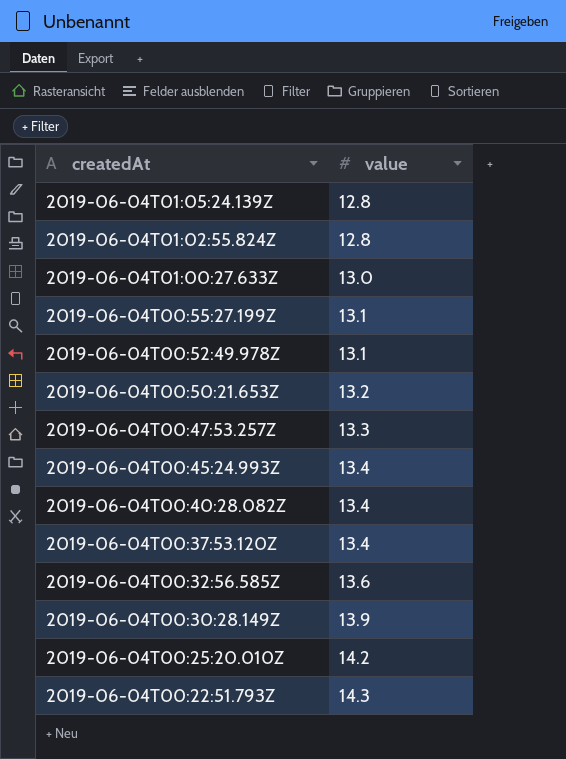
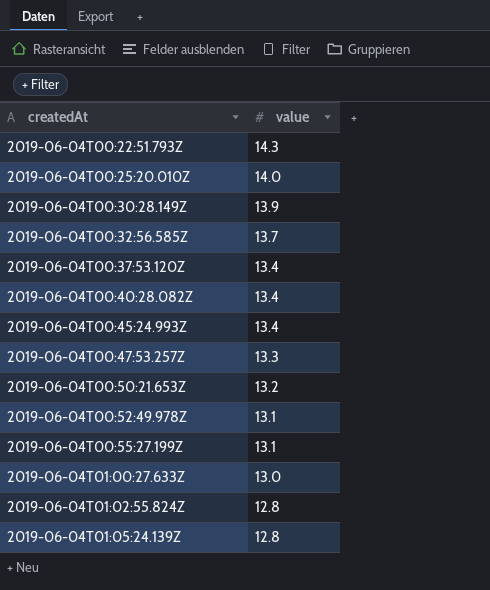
row order: createdAt descending -> createdAt ascending
2019-06-04T00:25:20.010Z | value: 14.2 -> 14.0
2019-06-04T00:32:56.585Z | value: 13.6 -> 13.7

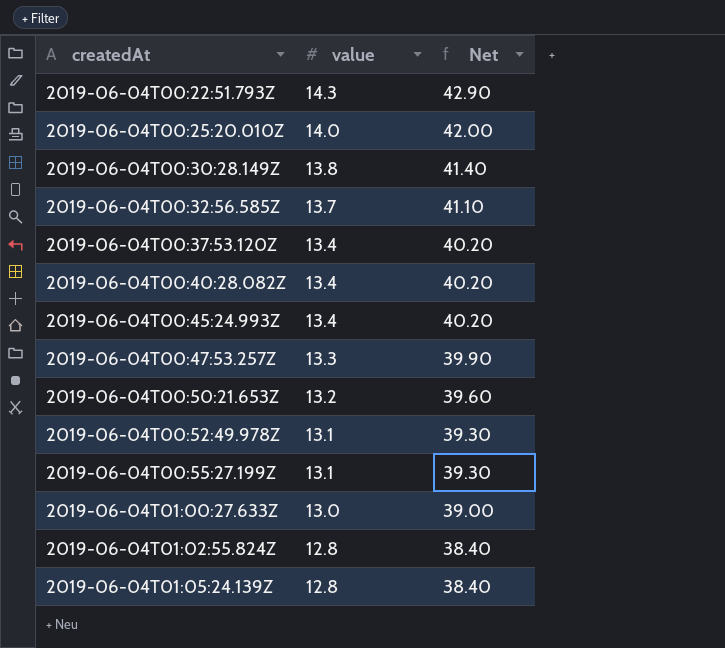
column Net | formula: none -> [value] * 3
2019-06-04T00:30:28.149Z | value: 13.9 -> 13.8

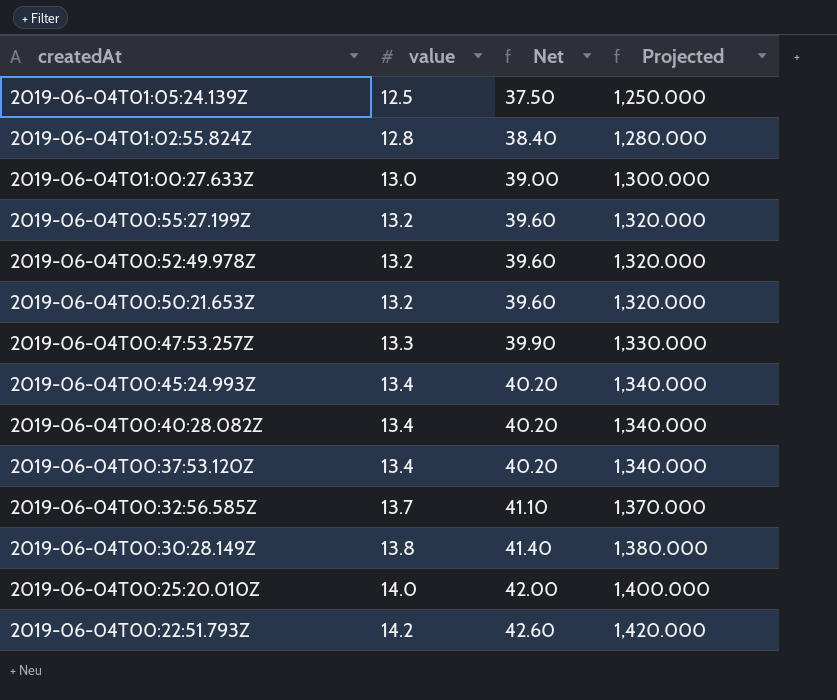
row order: createdAt ascending -> createdAt descending
column Projected | formula: none -> [value] * 100
2019-06-04T01:05:24.139Z | value: 12.8 -> 12.5
2019-06-04T01:05:24.139Z | Net: 38.40 -> 37.50
2019-06-04T00:55:27.199Z | value: 13.1 -> 13.2
2019-06-04T00:55:27.199Z | Net: 39.30 -> 39.60
2019-06-04T00:52:49.978Z | value: 13.1 -> 13.2
2019-06-04T00:52:49.978Z | Net: 39.30 -> 39.60
2019-06-04T00:22:51.793Z | value: 14.3 -> 14.2
2019-06-04T00:22:51.793Z | Net: 42.90 -> 42.60

